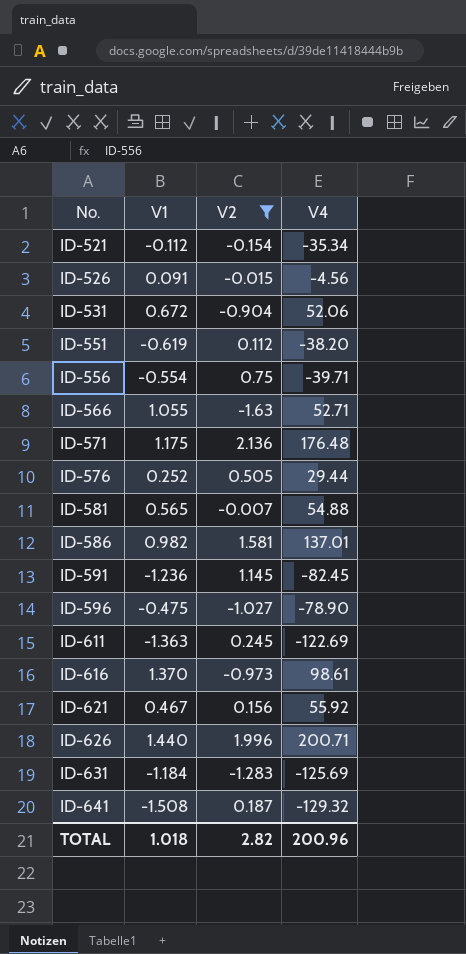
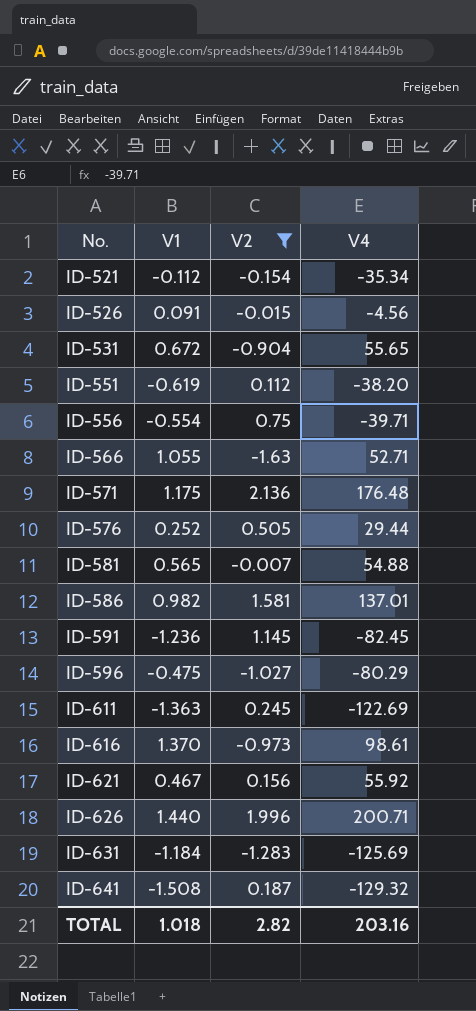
ID-531 | V4: 52.06 -> 55.65
ID-596 | V4: -78.90 -> -80.29
TOTAL | V4: 200.96 -> 203.16

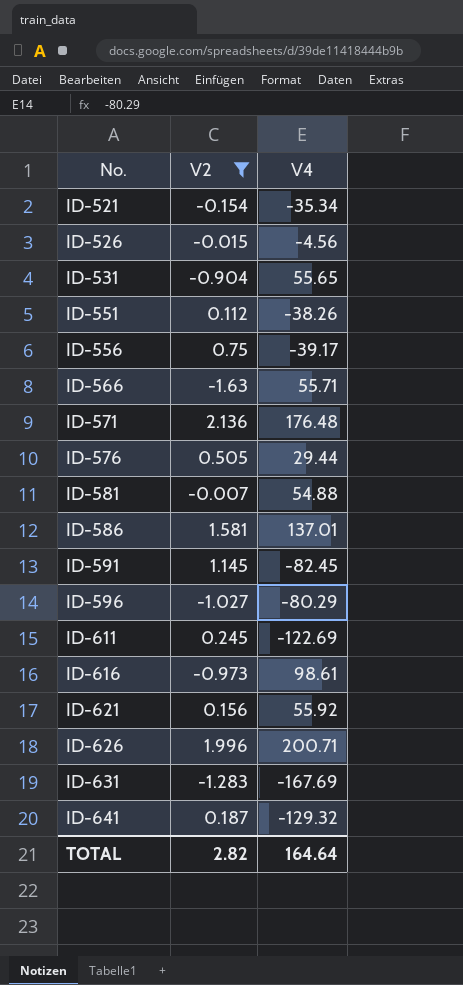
column V1 | position: 2 -> none
ID-551 | V4: -38.20 -> -38.26
ID-556 | V4: -39.71 -> -39.17
ID-566 | V4: 52.71 -> 55.71
ID-631 | V4: -125.69 -> -167.69
TOTAL | V4: 203.16 -> 164.64

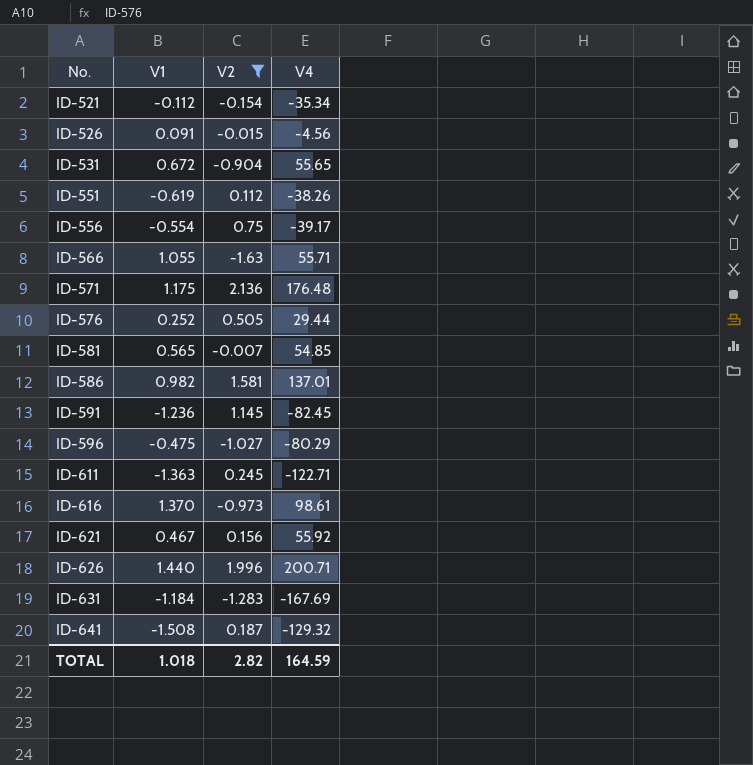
column V1 | position: none -> 2
ID-581 | V4: 54.88 -> 54.85
ID-611 | V4: -122.69 -> -122.71
TOTAL | V4: 164.64 -> 164.59

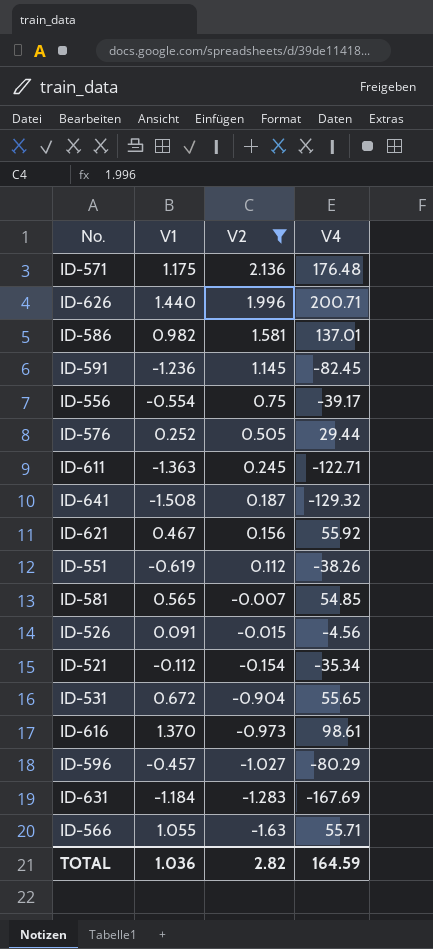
row order: No. ascending -> V2 descending
ID-596 | V1: -0.475 -> -0.457
TOTAL | V1: 1.018 -> 1.036

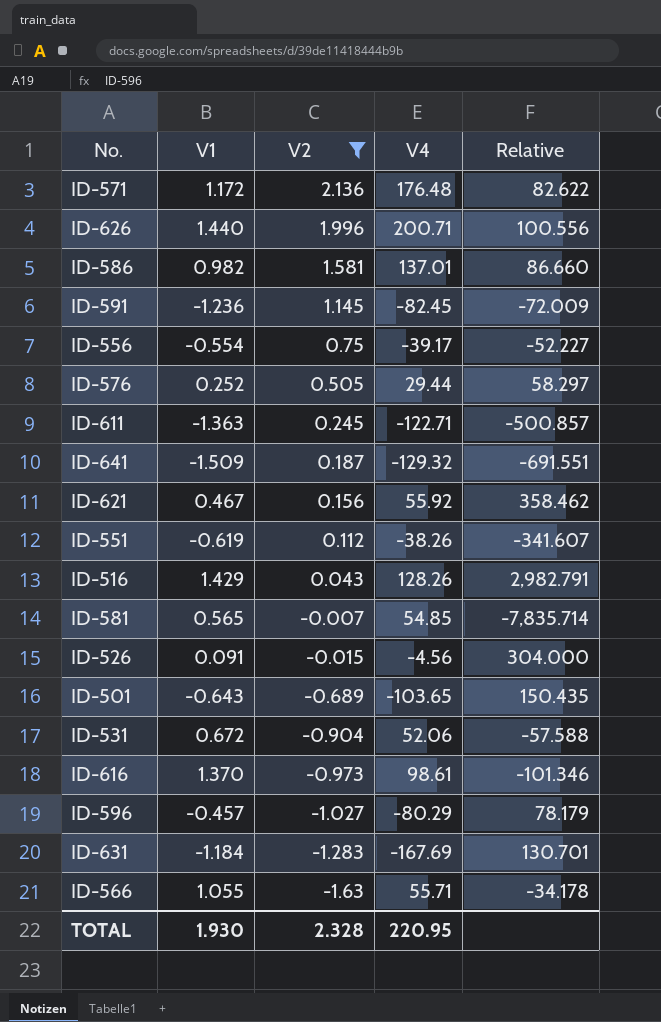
column Relative | formula: none -> [V4] / [V2]
row ID-521: -0.112 | -0.154 | -35.34 -> none
ID-571 | V1: 1.175 -> 1.172
ID-641 | V1: -1.508 -> -1.509
row ID-516: none -> 1.429 | 0.043 | 128.26 | 2,982.791
row ID-501: none -> -0.643 | -0.689 | -103.65 | 150.435
ID-531 | V4: 55.65 -> 52.06
TOTAL | V1: 1.036 -> 1.930
TOTAL | V2: 2.82 -> 2.328
TOTAL | V4: 164.59 -> 220.95

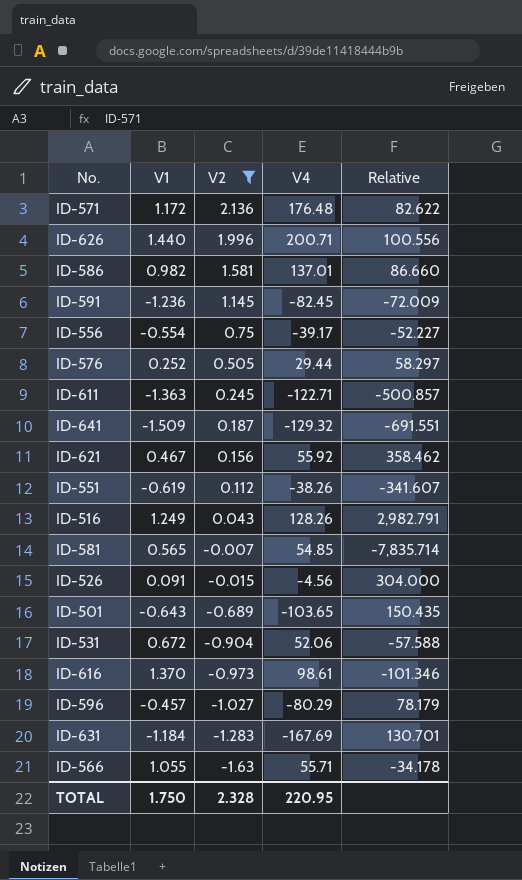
ID-516 | V1: 1.429 -> 1.249
TOTAL | V1: 1.930 -> 1.750

